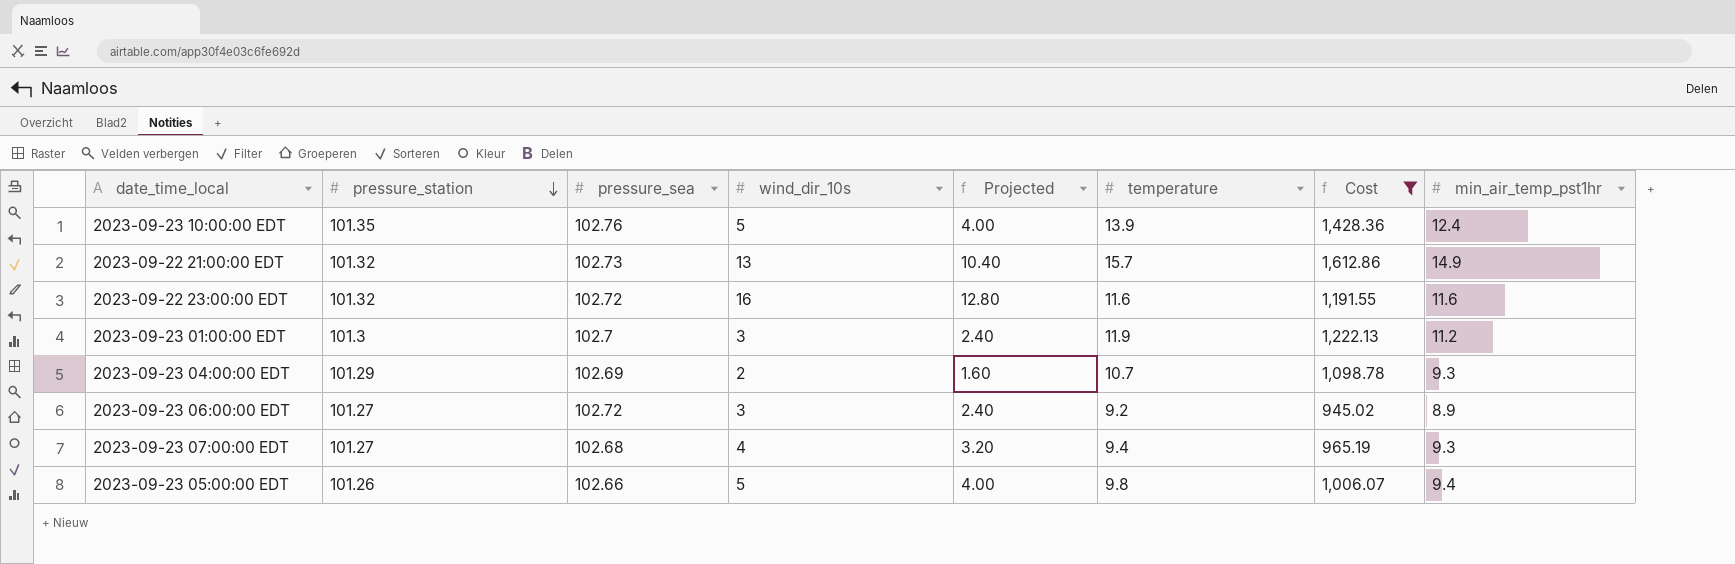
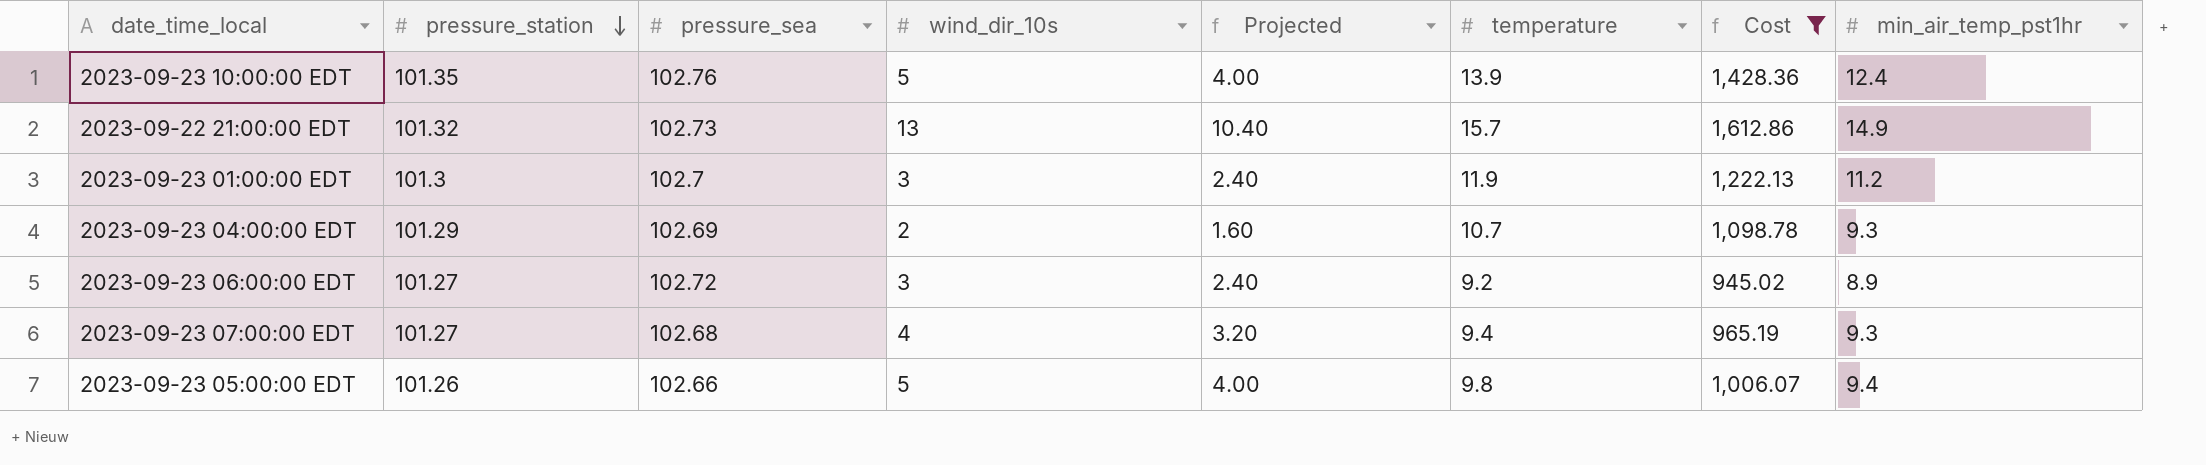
row 2023-09-22 23:00:00 EDT: 101.32 | 102.72 | 16 | 12.80 | 11.6 | 1,191.55 | 11.6 -> none

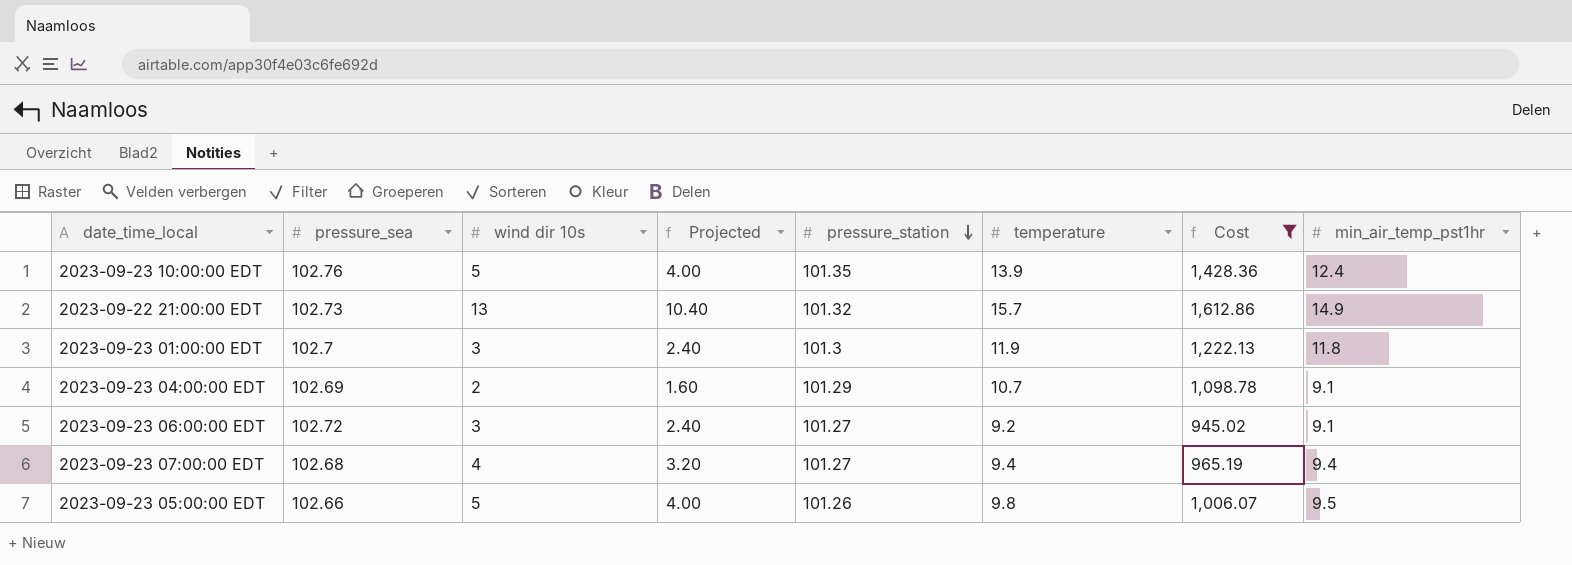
column name: wind_dir_10s -> wind dir 10s
column pressure_station | position: 2 -> 5
2023-09-23 01:00:00 EDT | min_air_temp_pst1hr: 11.2 -> 11.8
2023-09-23 04:00:00 EDT | min_air_temp_pst1hr: 9.3 -> 9.1
2023-09-23 06:00:00 EDT | min_air_temp_pst1hr: 8.9 -> 9.1
2023-09-23 07:00:00 EDT | min_air_temp_pst1hr: 9.3 -> 9.4
2023-09-23 05:00:00 EDT | min_air_temp_pst1hr: 9.4 -> 9.5

